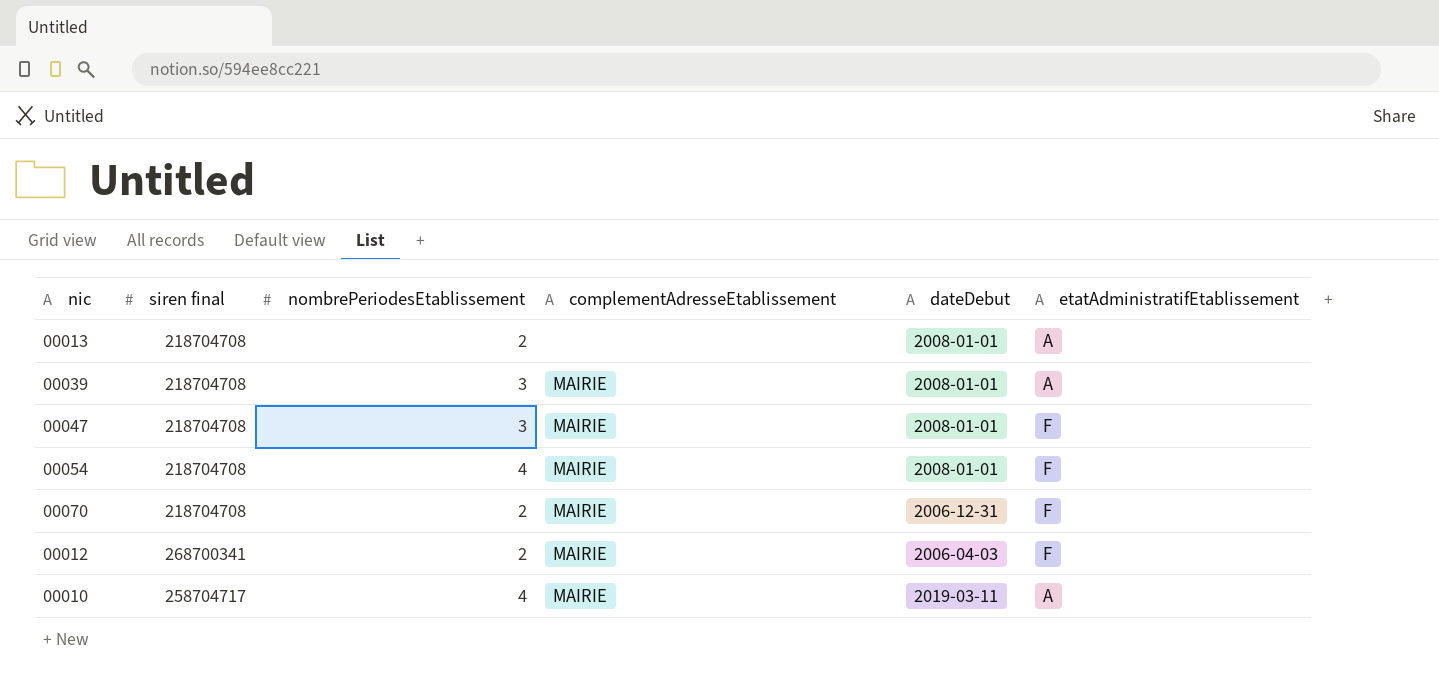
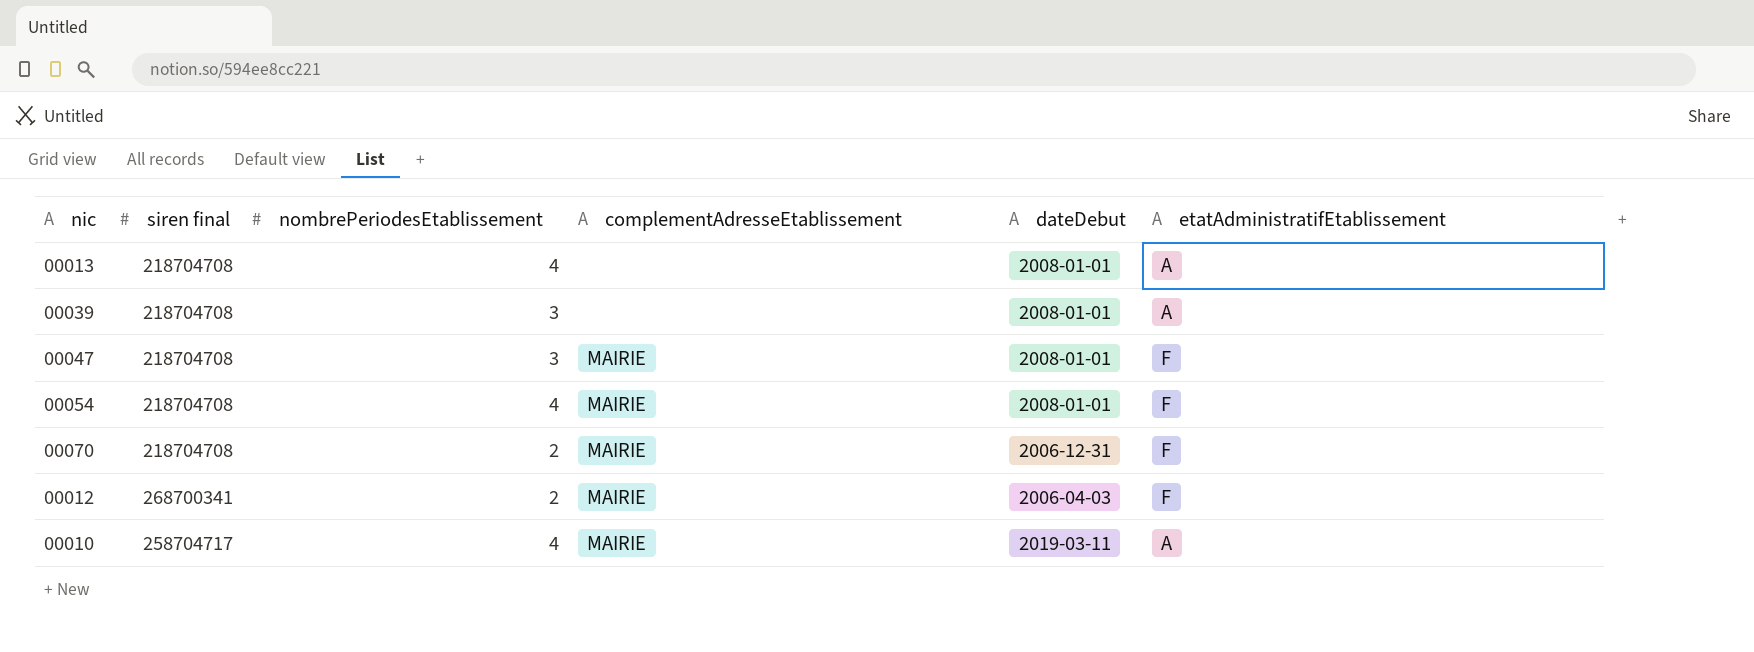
00013 | nombrePeriodesEtablissement: 2 -> 4
00039 | complementAdresseEtablissement: MAIRIE -> none

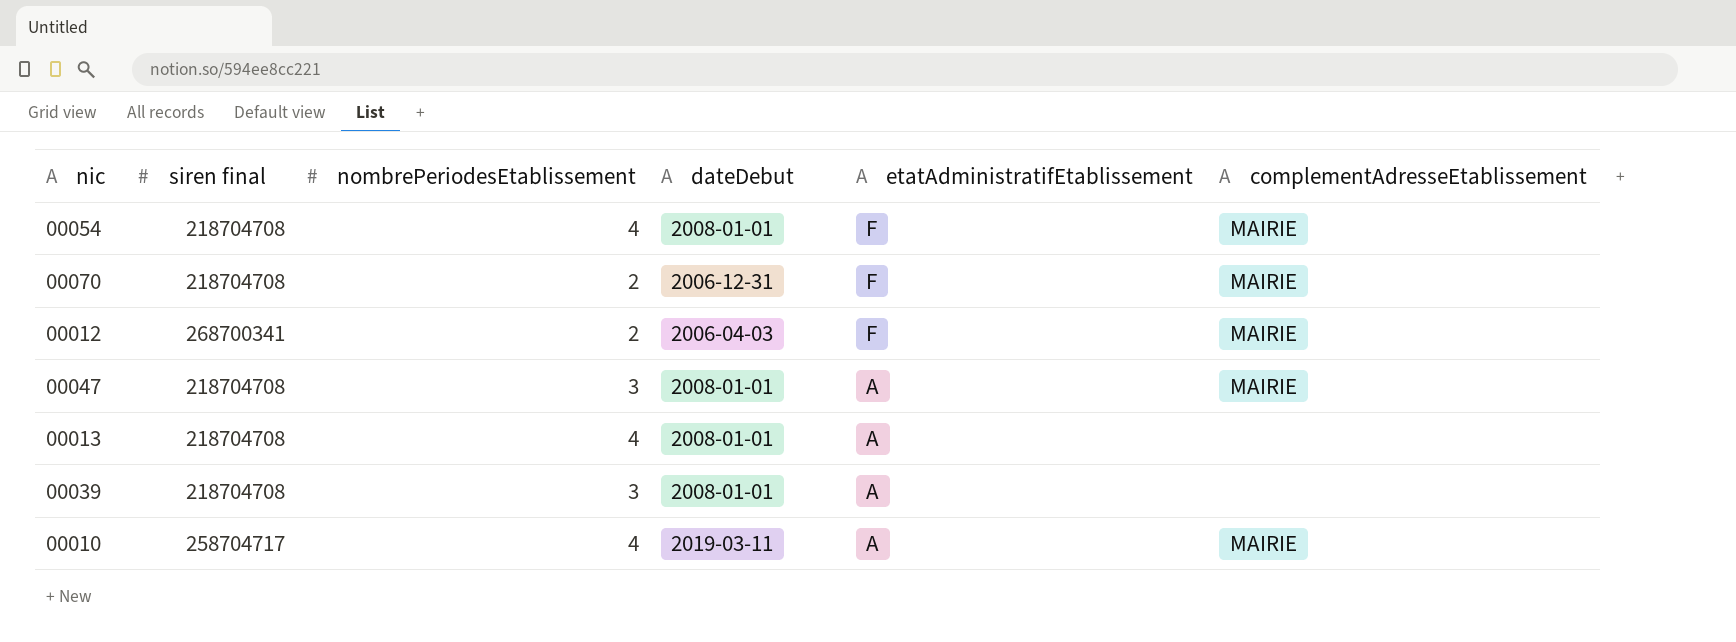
row order: none -> etatAdministratifEtablissement descending
column complementAdresseEtablissement | position: 4 -> 6
00047 | etatAdministratifEtablissement: F -> A

